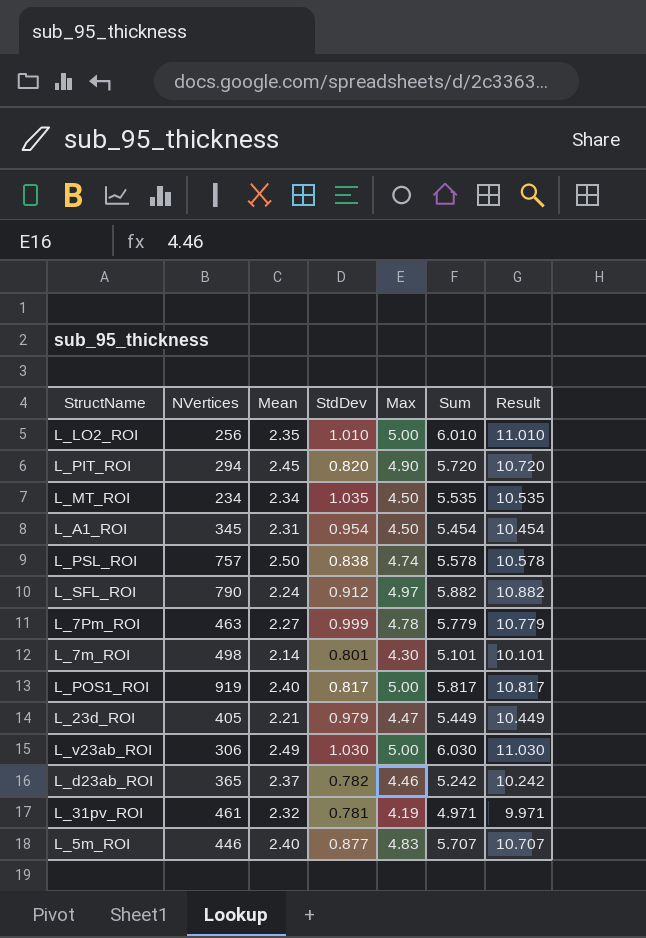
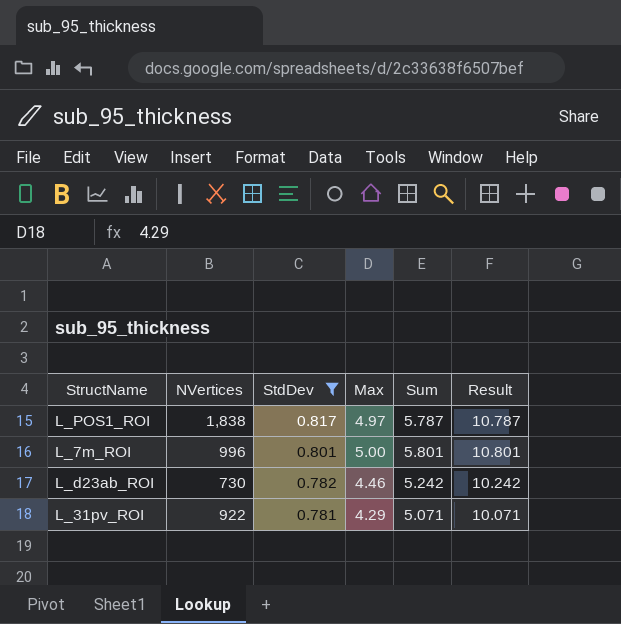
filter: none -> StdDev <= 0.817
row order: none -> StdDev descending
column Mean | position: 3 -> none
L_POS1_ROI | NVertices: 919 -> 1,838
L_POS1_ROI | Max: 5.00 -> 4.97
L_POS1_ROI | Sum: 5.817 -> 5.787
L_POS1_ROI | Result: 10.817 -> 10.787
L_7m_ROI | NVertices: 498 -> 996
L_7m_ROI | Max: 4.30 -> 5.00
L_7m_ROI | Sum: 5.101 -> 5.801
L_7m_ROI | Result: 10.101 -> 10.801
L_d23ab_ROI | NVertices: 365 -> 730
L_31pv_ROI | NVertices: 461 -> 922
L_31pv_ROI | Max: 4.19 -> 4.29
L_31pv_ROI | Sum: 4.971 -> 5.071
L_31pv_ROI | Result: 9.971 -> 10.071

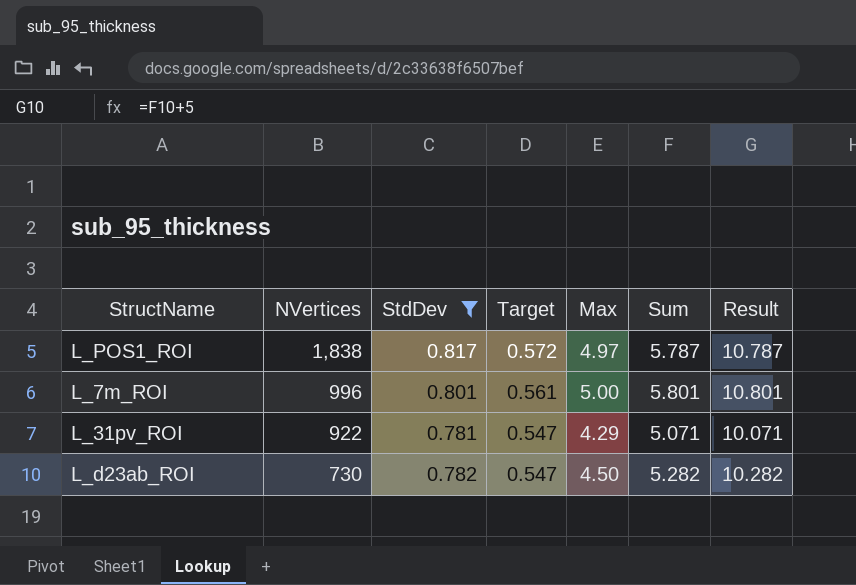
row order: StdDev descending -> NVertices descending
column Target | formula: none -> [StdDev] * 0.7
L_d23ab_ROI | Max: 4.46 -> 4.50
L_d23ab_ROI | Sum: 5.242 -> 5.282
L_d23ab_ROI | Result: 10.242 -> 10.282

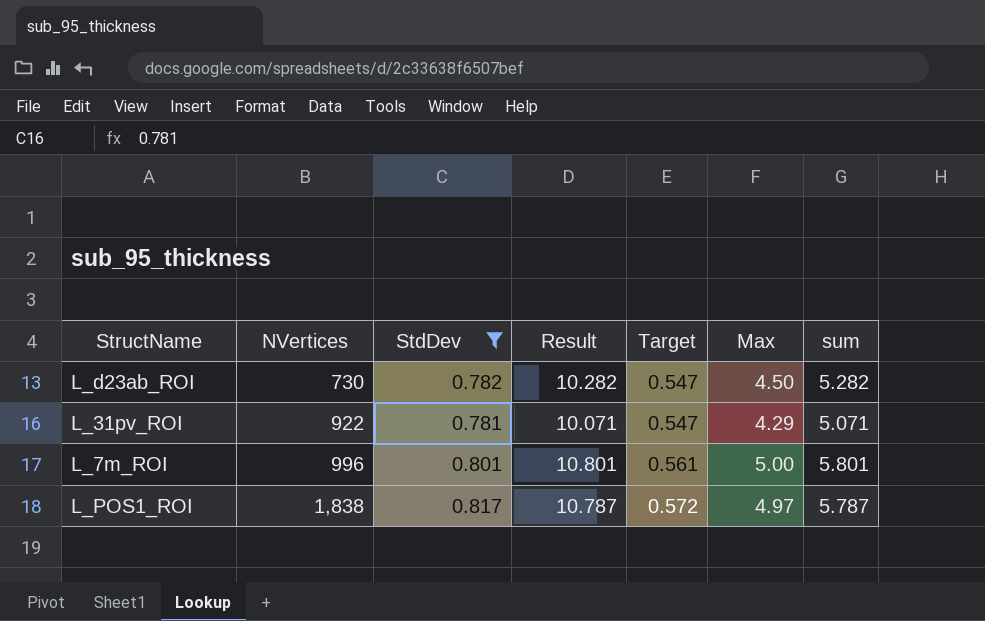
row order: NVertices descending -> NVertices ascending
column Result | position: 7 -> 4
column name: Sum -> sum

